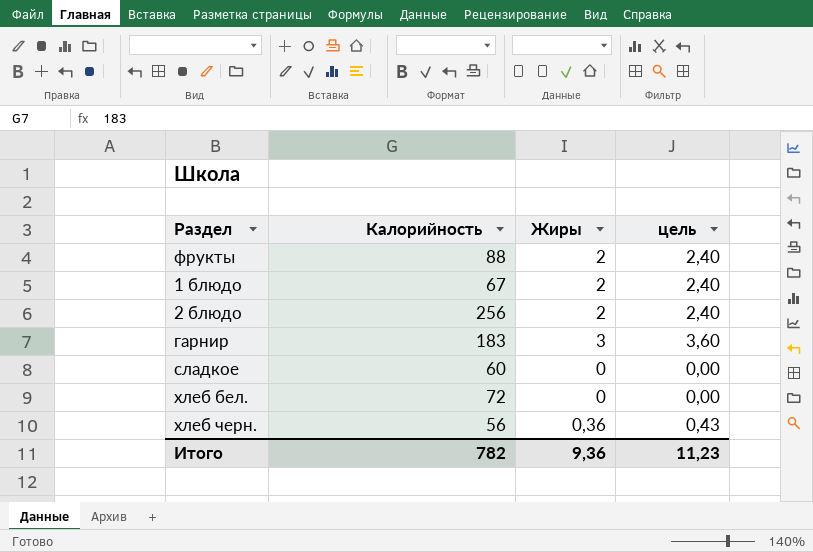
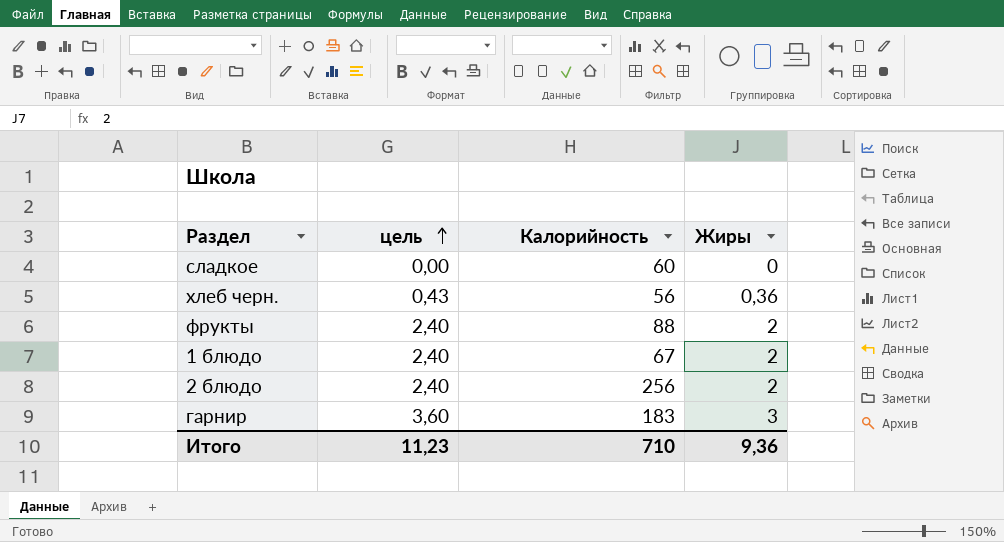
row order: none -> цель ascending
column цель | position: 4 -> 2
row хлеб бел.: 72 | 0 | 0,00 -> none
Итого | Калорийность: 782 -> 710

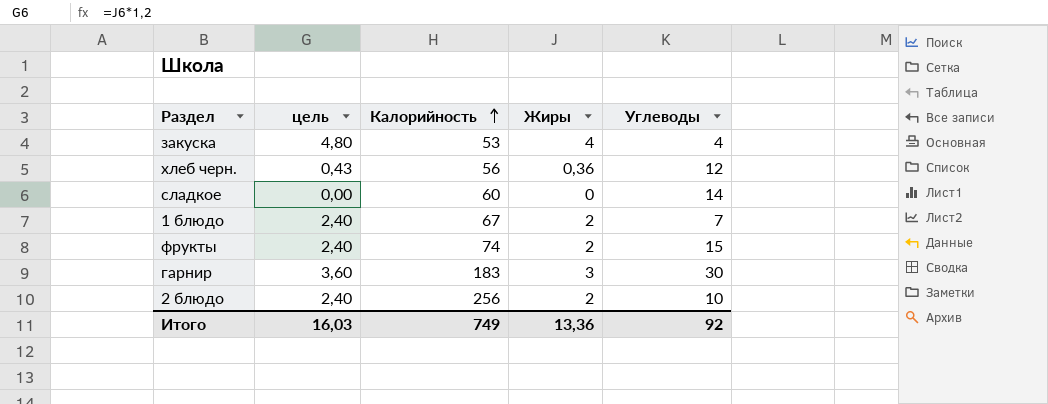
row order: цель ascending -> Калорийность ascending
column Углеводы | position: none -> 5
row закуска: none -> 4,80 | 53 | 4 | 4
фрукты | Калорийность: 88 -> 74
Итого | цель: 11,23 -> 16,03
Итого | Калорийность: 710 -> 749
Итого | Жиры: 9,36 -> 13,36

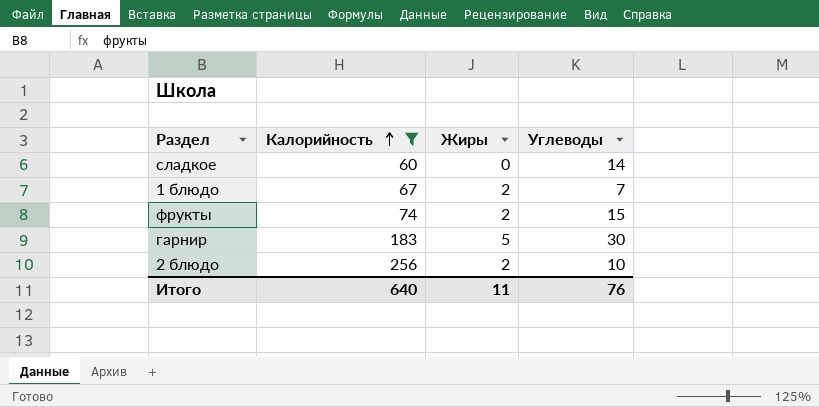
filter: none -> Калорийность >= 60
column цель | formula: [Жиры] * 1,2 -> none
гарнир | Жиры: 3 -> 5
Итого | Калорийность: 749 -> 640
Итого | Жиры: 13,36 -> 11
Итого | Углеводы: 92 -> 76

